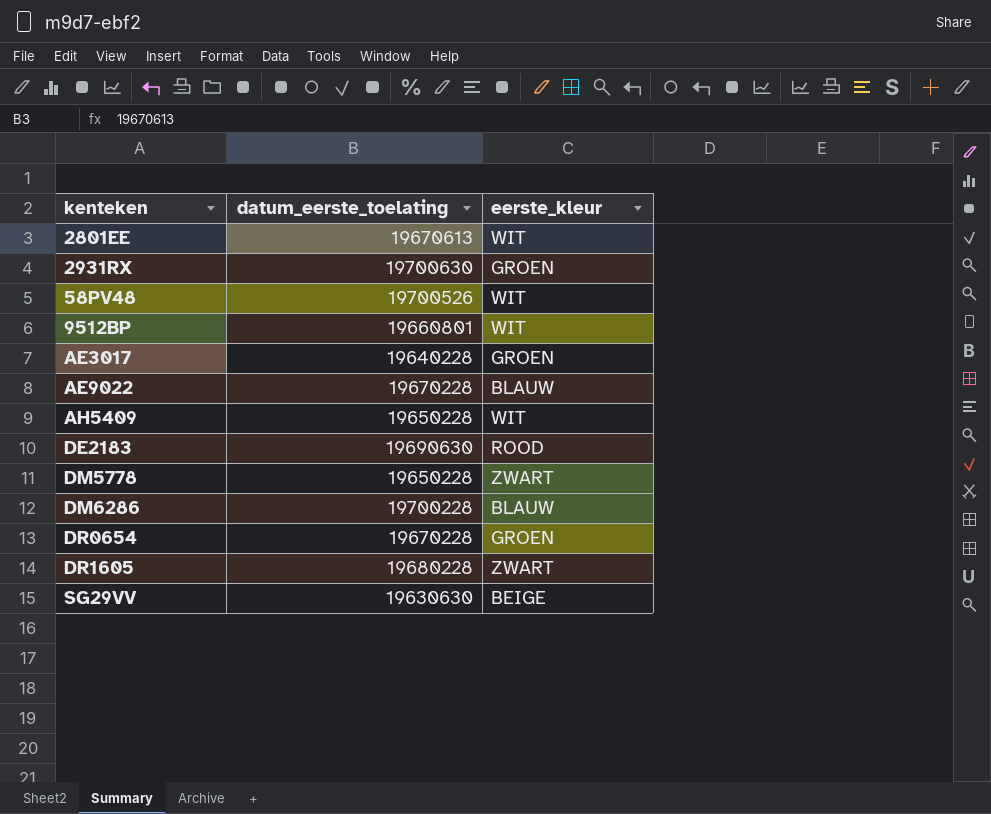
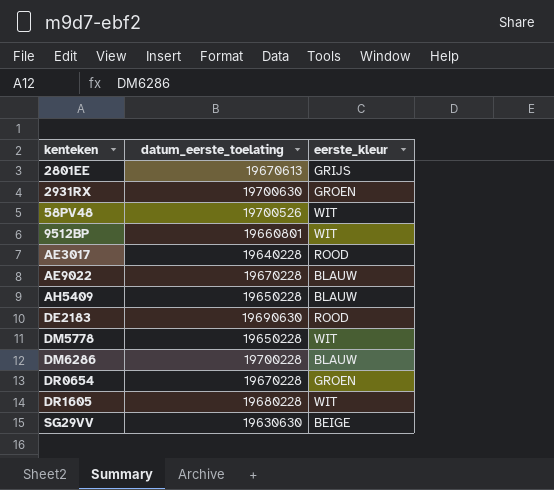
2801EE | eerste_kleur: WIT -> GRIJS
AE3017 | eerste_kleur: GROEN -> ROOD
AH5409 | eerste_kleur: WIT -> BLAUW
DM5778 | eerste_kleur: ZWART -> WIT
DR1605 | eerste_kleur: ZWART -> WIT

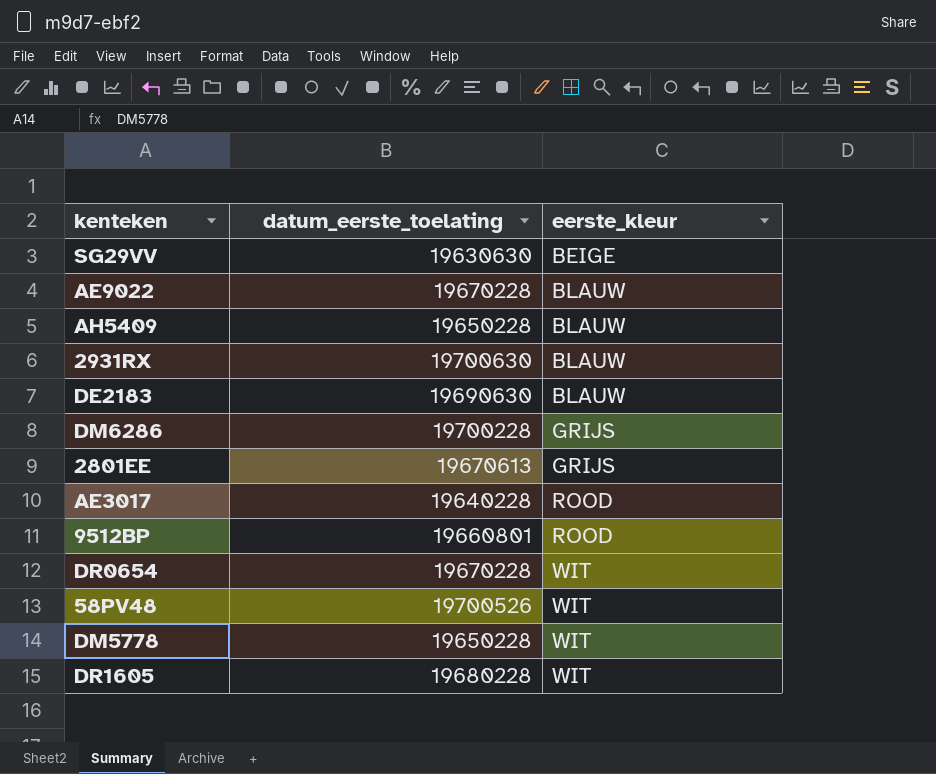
row order: none -> eerste_kleur ascending
2931RX | eerste_kleur: GROEN -> BLAUW
DE2183 | eerste_kleur: ROOD -> BLAUW
DM6286 | eerste_kleur: BLAUW -> GRIJS
9512BP | eerste_kleur: WIT -> ROOD
DR0654 | eerste_kleur: GROEN -> WIT

